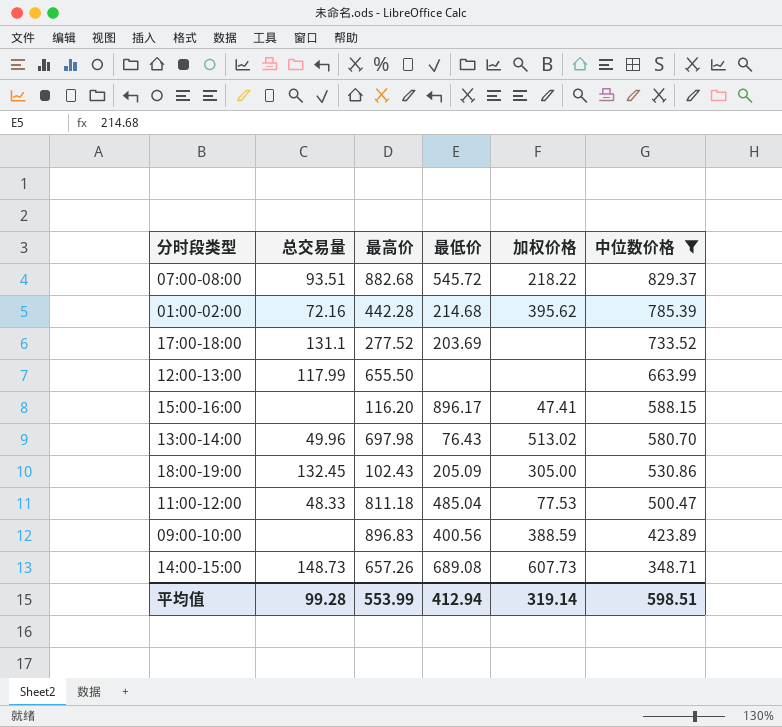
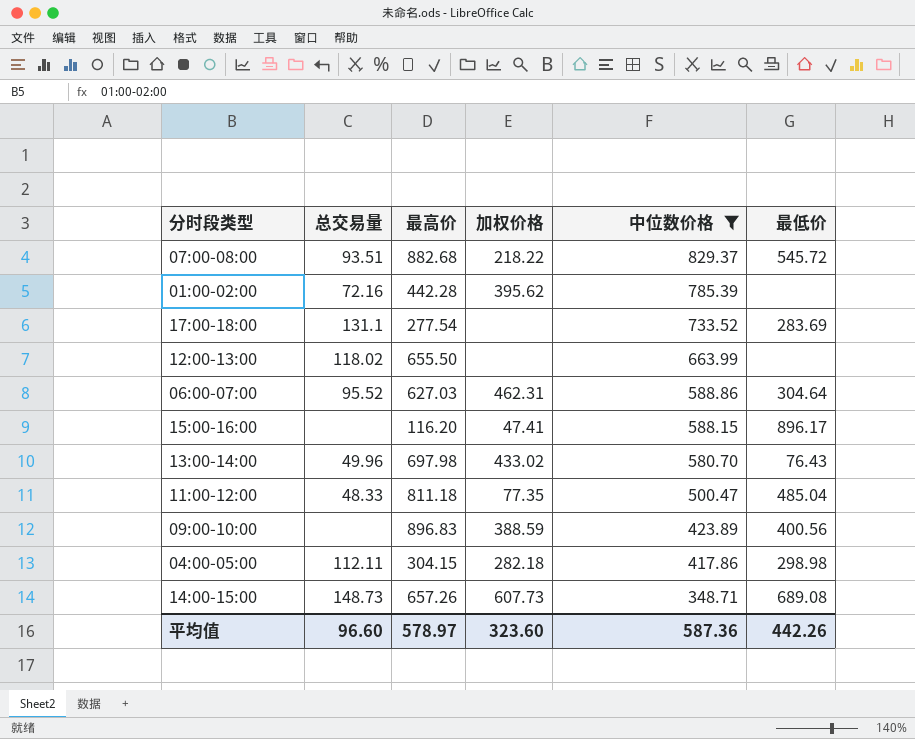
column 最低价 | position: 4 -> 6
row 18:00-19:00: 132.45 | 102.43 | 205.09 | 305.00 | 530.86 -> none
01:00-02:00 | 最低价: 214.68 -> none
17:00-18:00 | 最高价: 277.52 -> 277.54
17:00-18:00 | 最低价: 203.69 -> 283.69
12:00-13:00 | 总交易量: 117.99 -> 118.02
row 06:00-07:00: none -> 95.52 | 627.03 | 462.31 | 588.86 | 304.64
13:00-14:00 | 加权价格: 513.02 -> 433.02
11:00-12:00 | 加权价格: 77.53 -> 77.35
row 04:00-05:00: none -> 112.11 | 304.15 | 282.18 | 417.86 | 298.98
平均值 | 总交易量: 99.28 -> 96.60
平均值 | 最高价: 553.99 -> 578.97
平均值 | 加权价格: 319.14 -> 323.60
平均值 | 中位数价格: 598.51 -> 587.36
平均值 | 最低价: 412.94 -> 442.26

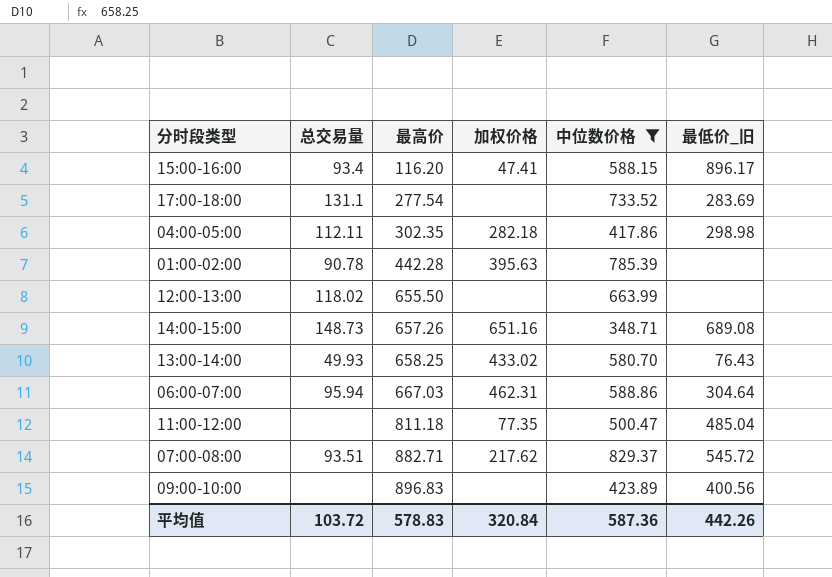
row order: 中位数价格 descending -> 最高价 ascending
column name: 最低价 -> 最低价_旧
15:00-16:00 | 总交易量: none -> 93.4
04:00-05:00 | 最高价: 304.15 -> 302.35
01:00-02:00 | 总交易量: 72.16 -> 90.78
01:00-02:00 | 加权价格: 395.62 -> 395.63
14:00-15:00 | 加权价格: 607.73 -> 651.16
13:00-14:00 | 总交易量: 49.96 -> 49.93
13:00-14:00 | 最高价: 697.98 -> 658.25
06:00-07:00 | 总交易量: 95.52 -> 95.94
06:00-07:00 | 最高价: 627.03 -> 667.03
11:00-12:00 | 总交易量: 48.33 -> none
07:00-08:00 | 最高价: 882.68 -> 882.71
07:00-08:00 | 加权价格: 218.22 -> 217.62
09:00-10:00 | 加权价格: 388.59 -> none
平均值 | 总交易量: 96.60 -> 103.72
平均值 | 最高价: 578.97 -> 578.83
平均值 | 加权价格: 323.60 -> 320.84

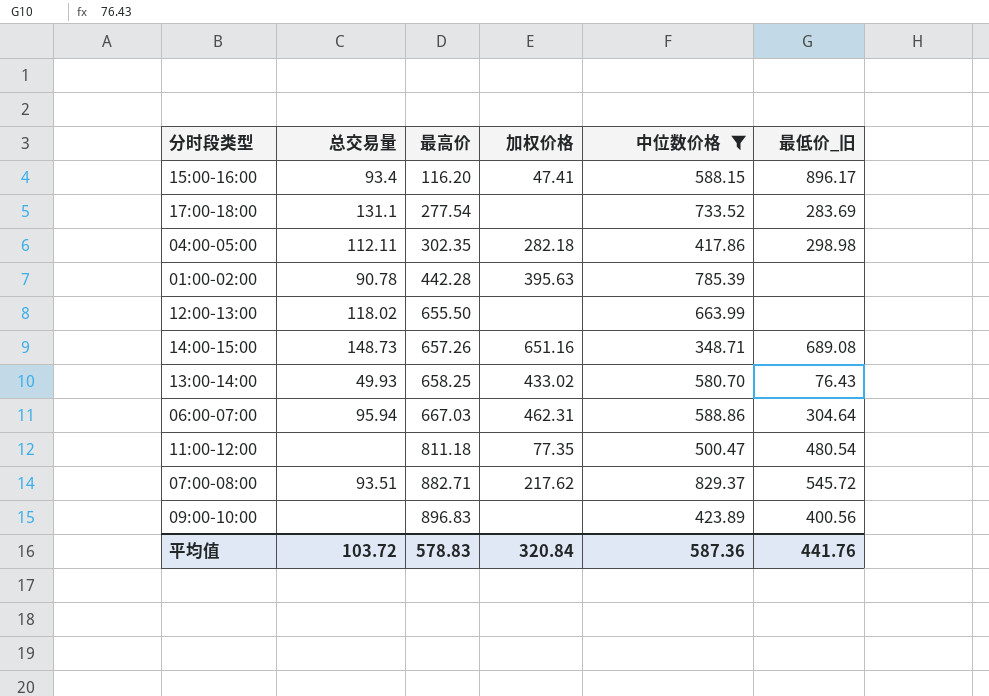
11:00-12:00 | 最低价_旧: 485.04 -> 480.54
平均值 | 最低价_旧: 442.26 -> 441.76

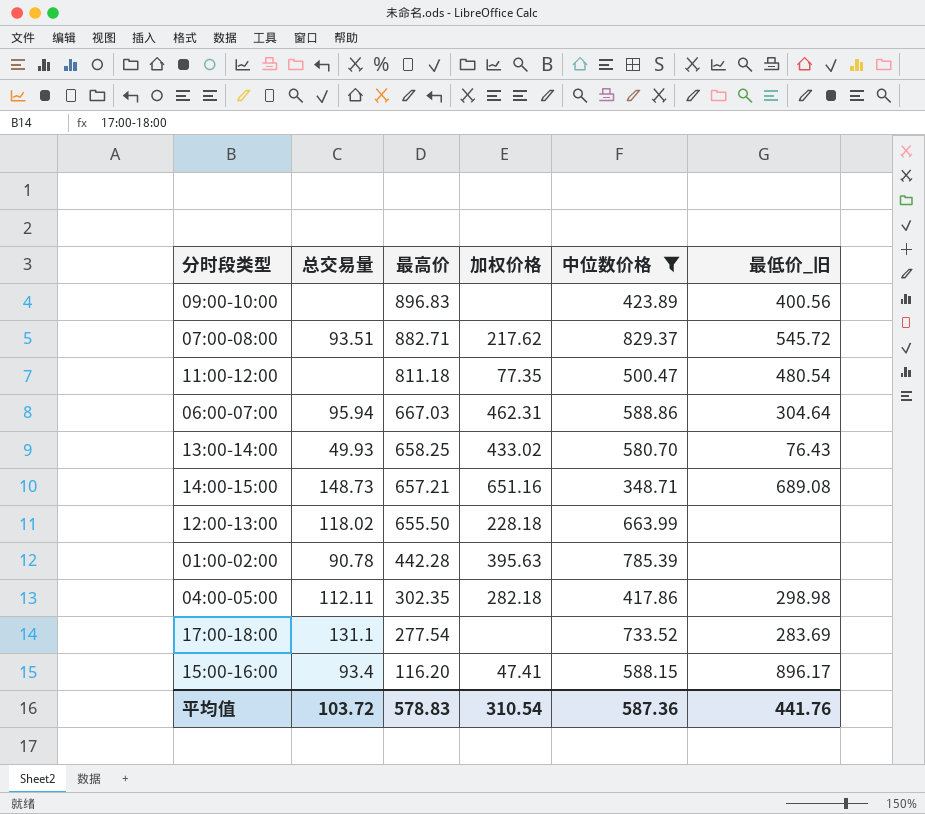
row order: 最高价 ascending -> 最高价 descending
14:00-15:00 | 最高价: 657.26 -> 657.21
12:00-13:00 | 加权价格: none -> 228.18
平均值 | 加权价格: 320.84 -> 310.54

